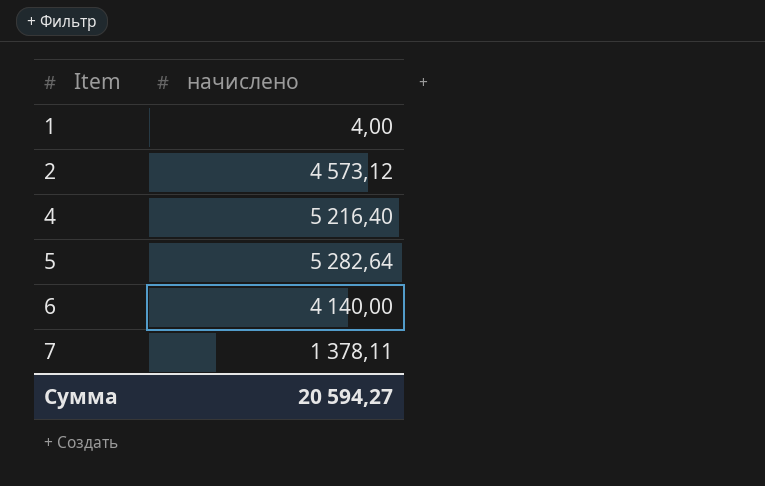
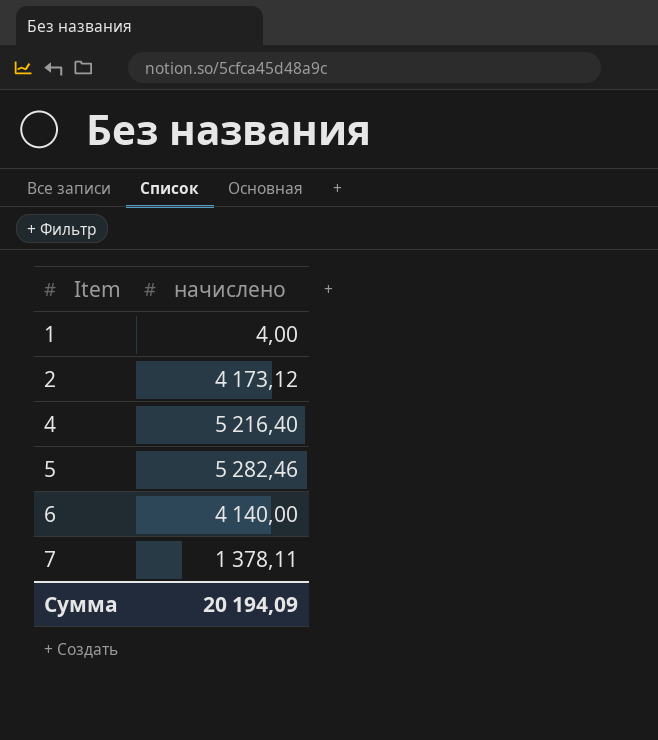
2 | начислено: 4 573,12 -> 4 173,12
5 | начислено: 5 282,64 -> 5 282,46
Сумма | начислено: 20 594,27 -> 20 194,09

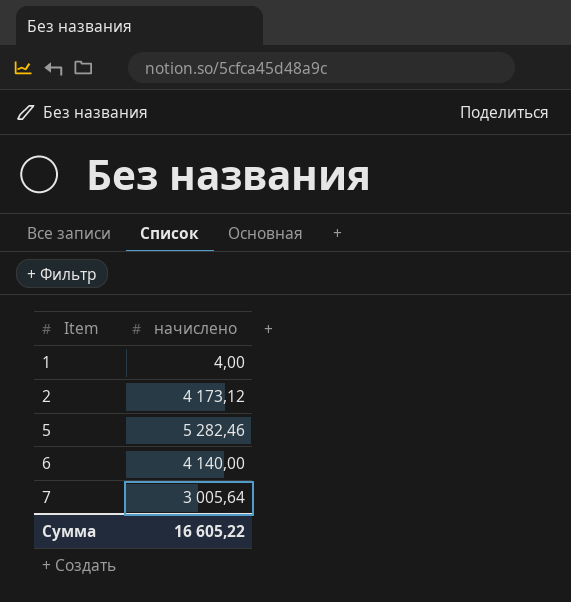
row 4: 5 216,40 -> none
7 | начислено: 1 378,11 -> 3 005,64
Сумма | начислено: 20 194,09 -> 16 605,22

